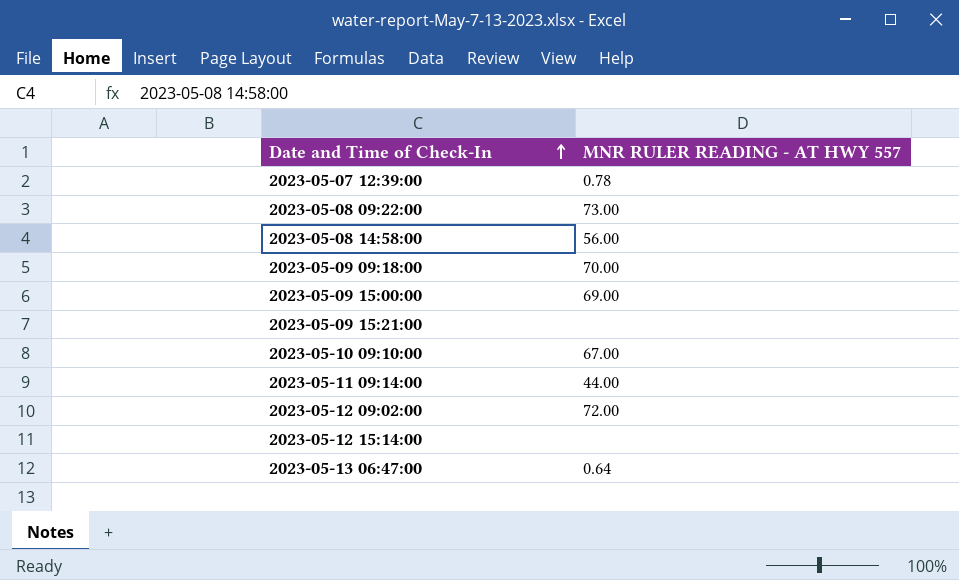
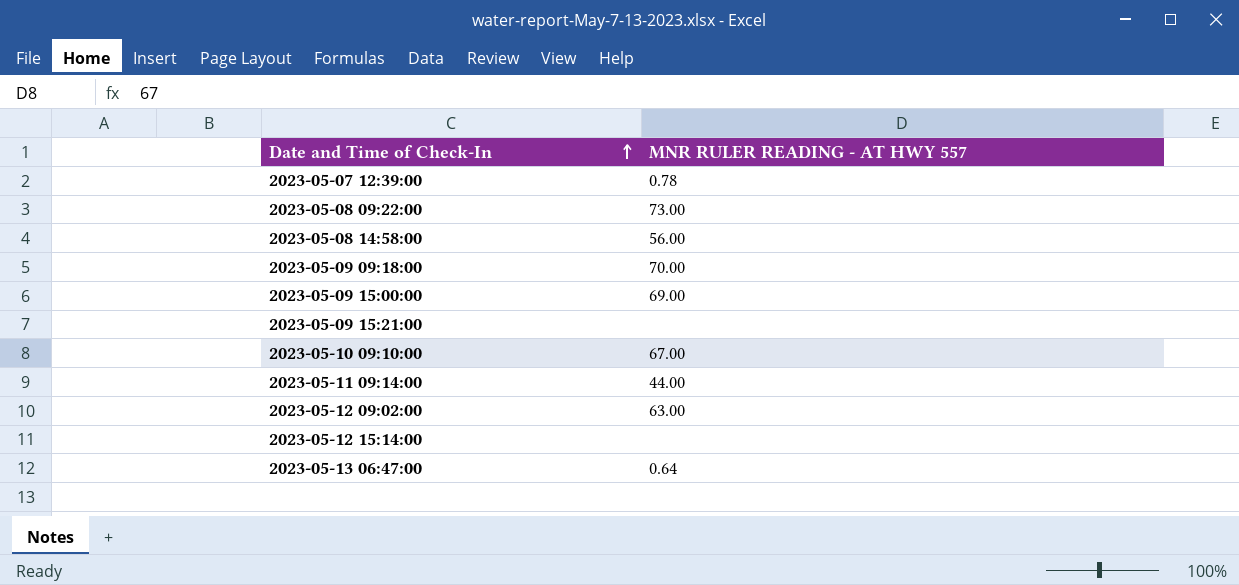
2023-05-12 09:02:00 | MNR RULER READING - AT HWY 557: 72.00 -> 63.00

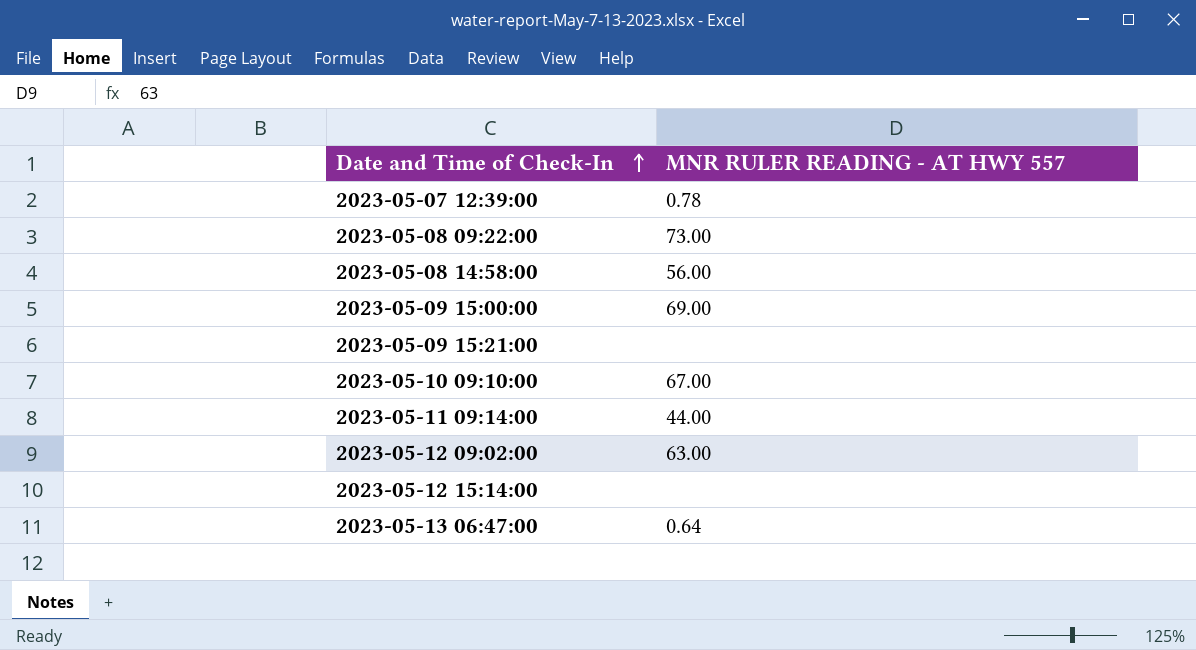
row 2023-05-09 09:18:00: 70.00 -> none

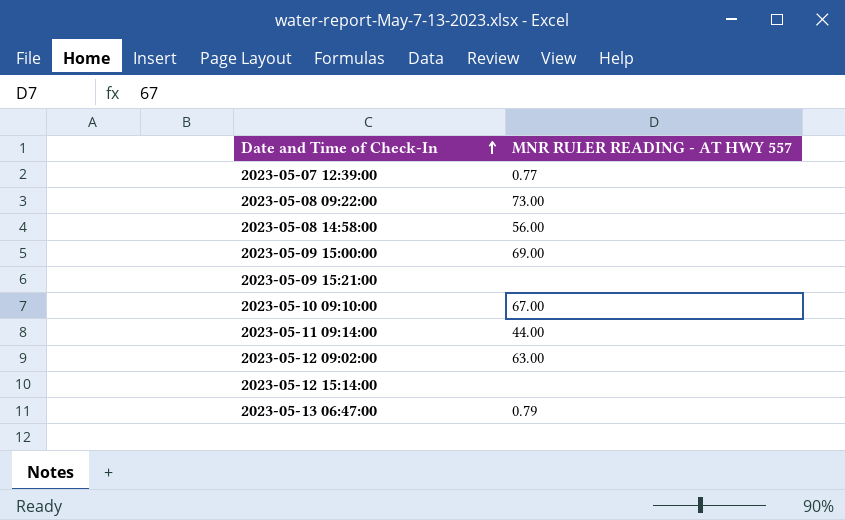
2023-05-07 12:39:00 | MNR RULER READING - AT HWY 557: 0.78 -> 0.77
2023-05-13 06:47:00 | MNR RULER READING - AT HWY 557: 0.64 -> 0.79

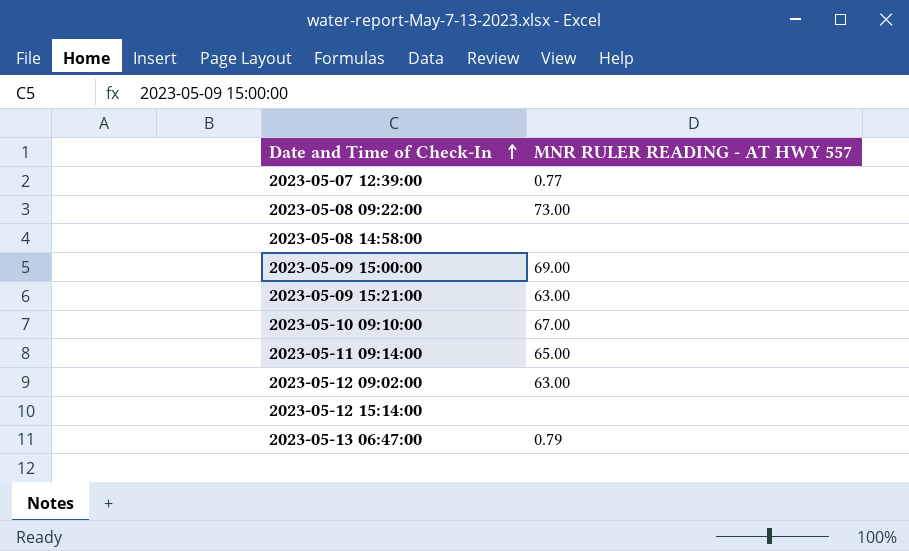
2023-05-08 14:58:00 | MNR RULER READING - AT HWY 557: 56.00 -> none
2023-05-09 15:21:00 | MNR RULER READING - AT HWY 557: none -> 63.00
2023-05-11 09:14:00 | MNR RULER READING - AT HWY 557: 44.00 -> 65.00

